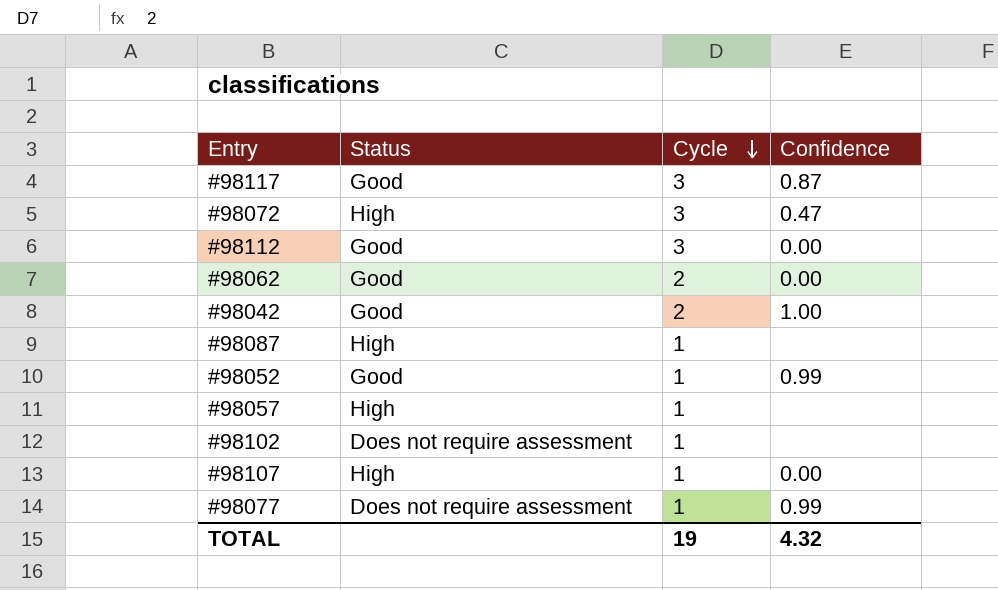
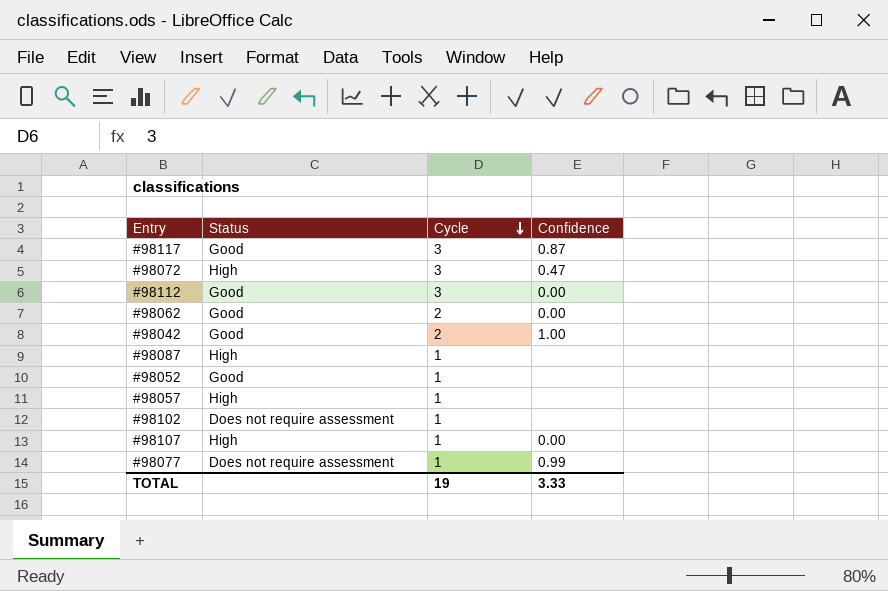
#98052 | Confidence: 0.99 -> none
TOTAL | Confidence: 4.32 -> 3.33

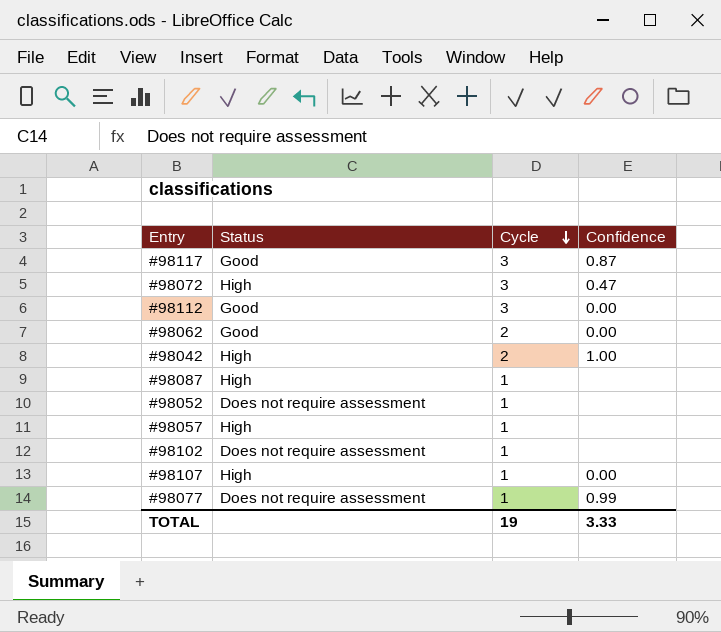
#98042 | Status: Good -> High
#98052 | Status: Good -> Does not require assessment

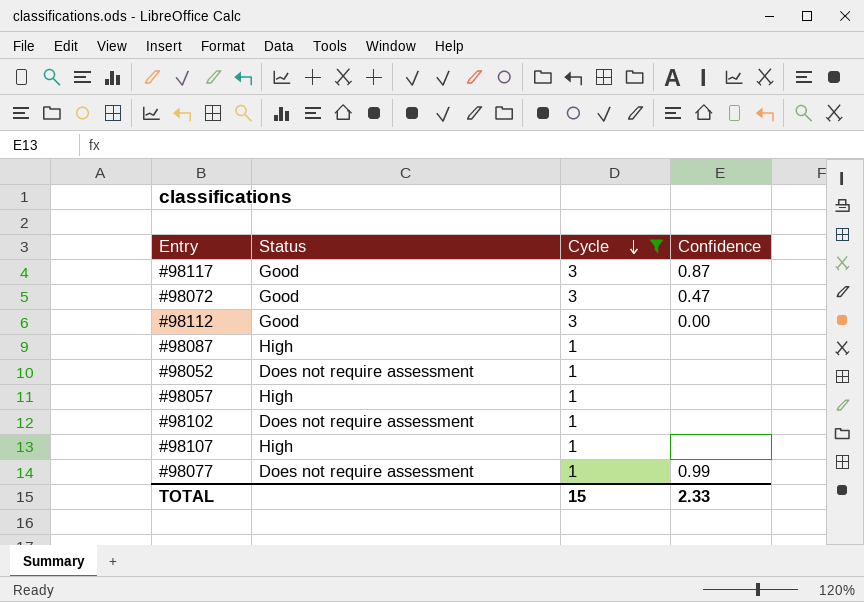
filter: none -> Cycle != 2
#98072 | Status: High -> Good
#98107 | Confidence: 0.00 -> none
TOTAL | Cycle: 19 -> 15
TOTAL | Confidence: 3.33 -> 2.33

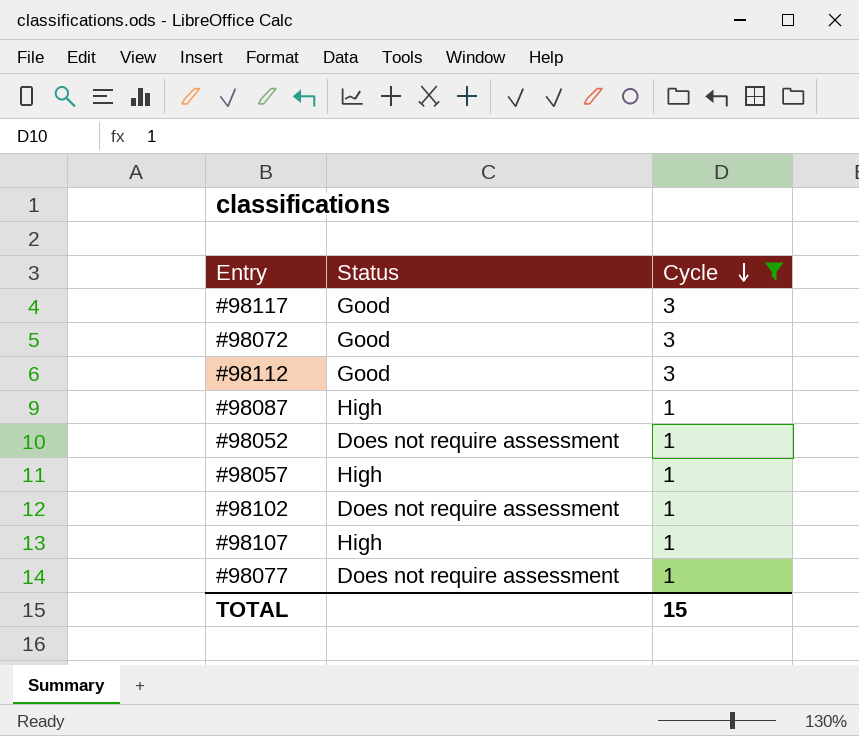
column Confidence | position: 4 -> none

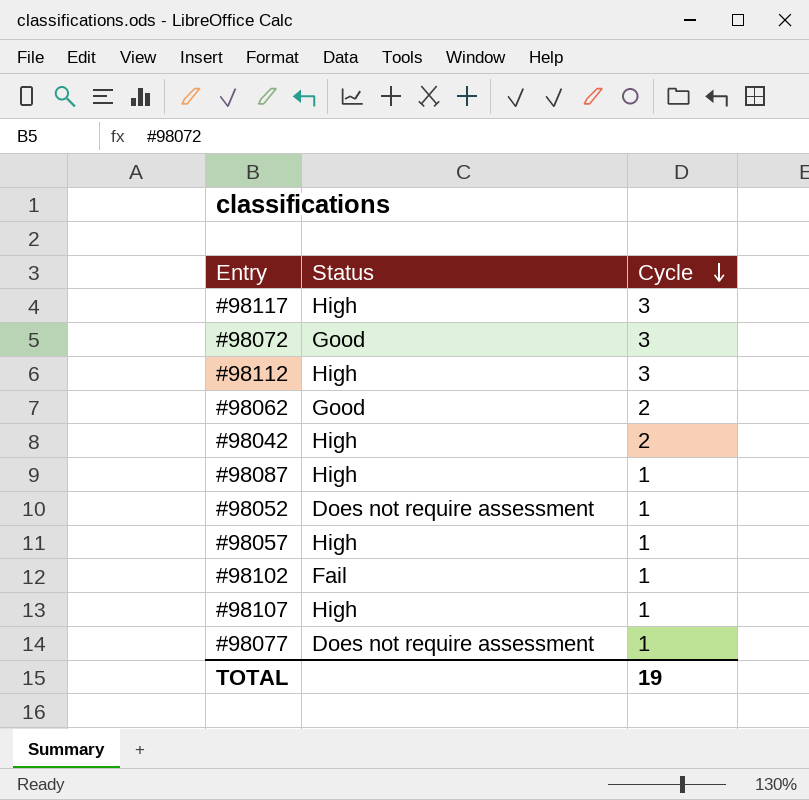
filter: Cycle != 2 -> none
#98117 | Status: Good -> High
#98112 | Status: Good -> High
#98102 | Status: Does not require assessment -> Fail
TOTAL | Cycle: 15 -> 19

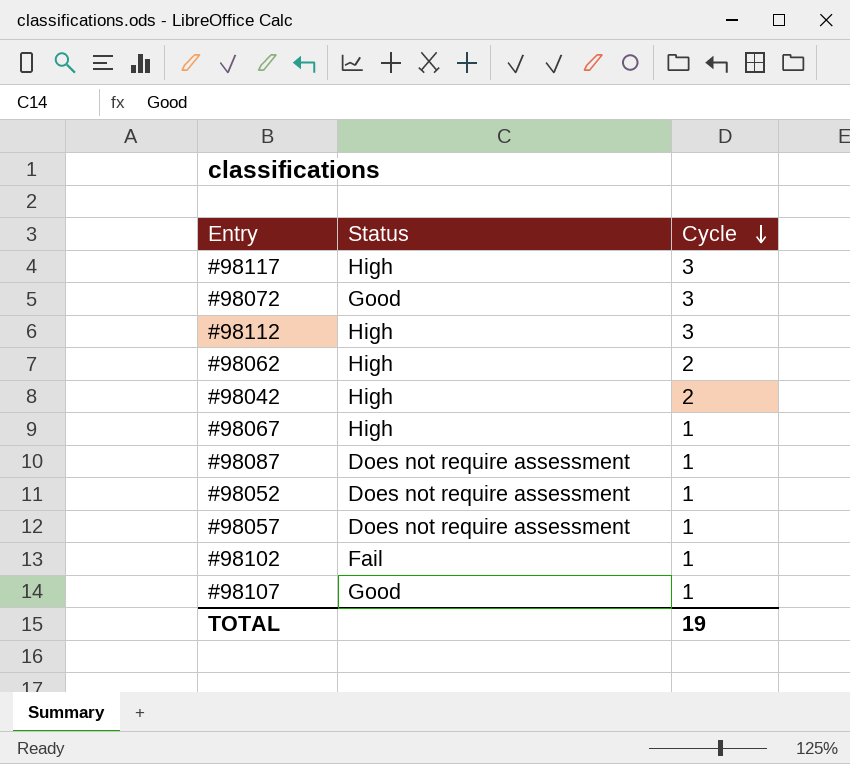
row #98077: Does not require assessment | 1 -> none
#98062 | Status: Good -> High
row #98067: none -> High | 1
#98087 | Status: High -> Does not require assessment
#98057 | Status: High -> Does not require assessment
#98107 | Status: High -> Good

